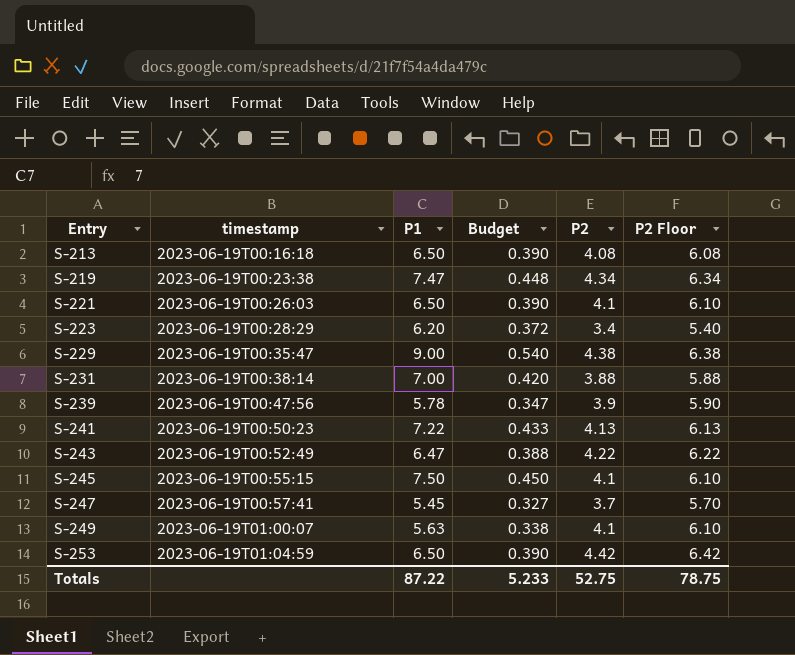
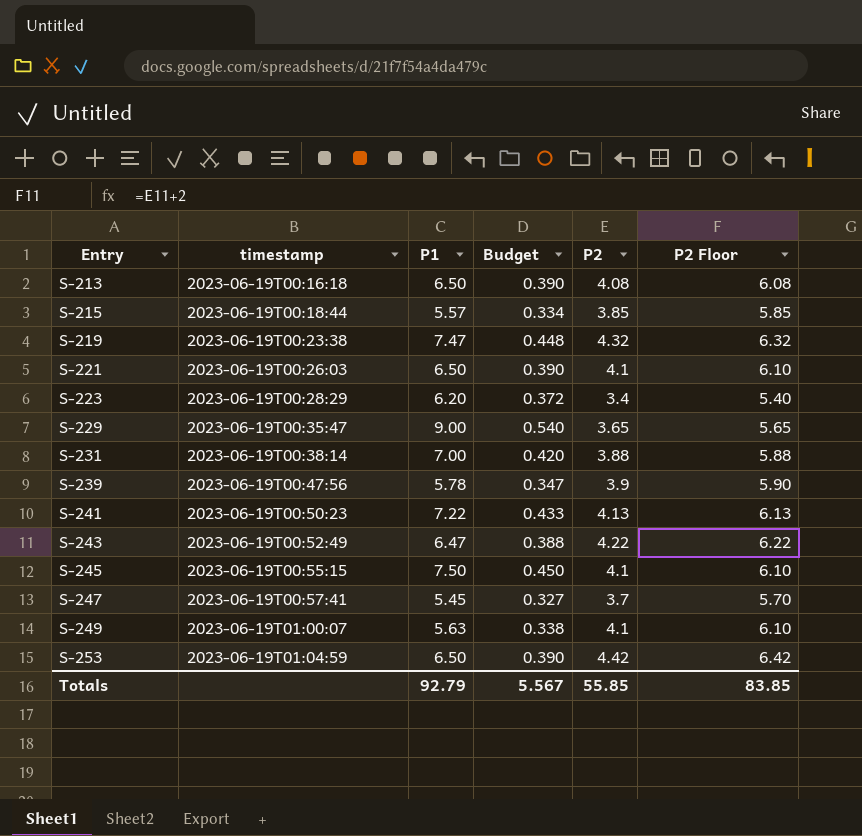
row S-215: none -> 2023-06-19T00:18:44 | 5.57 | 0.334 | 3.85 | 5.85
S-219 | P2: 4.34 -> 4.32
S-219 | P2 Floor: 6.34 -> 6.32
S-229 | P2: 4.38 -> 3.65
S-229 | P2 Floor: 6.38 -> 5.65
Totals | P1: 87.22 -> 92.79
Totals | Budget: 5.233 -> 5.567
Totals | P2: 52.75 -> 55.85
Totals | P2 Floor: 78.75 -> 83.85

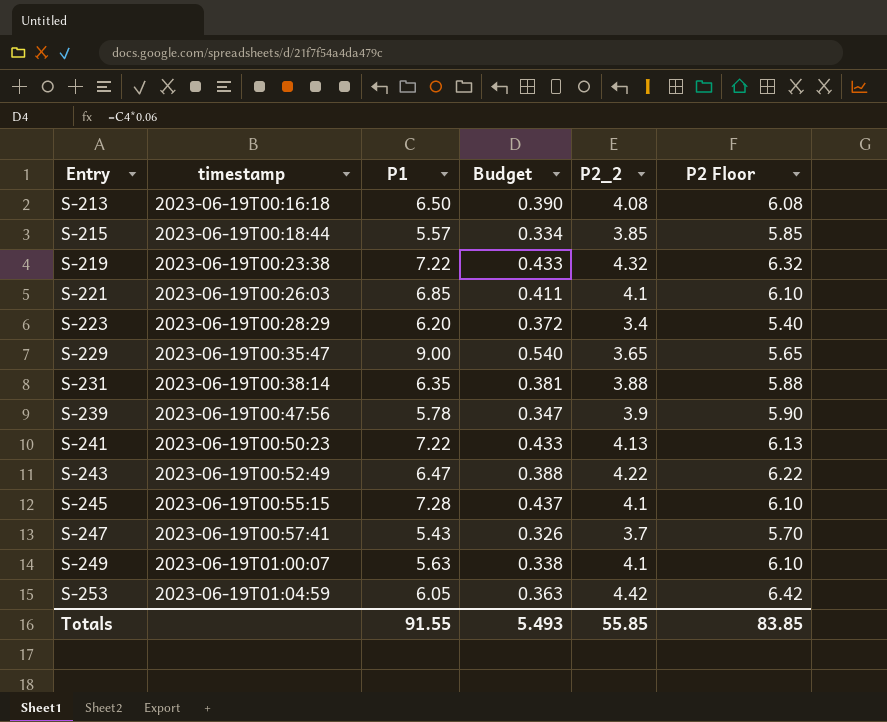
column name: P2 -> P2_2
S-219 | P1: 7.47 -> 7.22
S-219 | Budget: 0.448 -> 0.433
S-221 | P1: 6.50 -> 6.85
S-221 | Budget: 0.390 -> 0.411
S-231 | P1: 7.00 -> 6.35
S-231 | Budget: 0.420 -> 0.381
S-245 | P1: 7.50 -> 7.28
S-245 | Budget: 0.450 -> 0.437
S-247 | P1: 5.45 -> 5.43
S-247 | Budget: 0.327 -> 0.326
S-253 | P1: 6.50 -> 6.05
S-253 | Budget: 0.390 -> 0.363
Totals | P1: 92.79 -> 91.55
Totals | Budget: 5.567 -> 5.493

